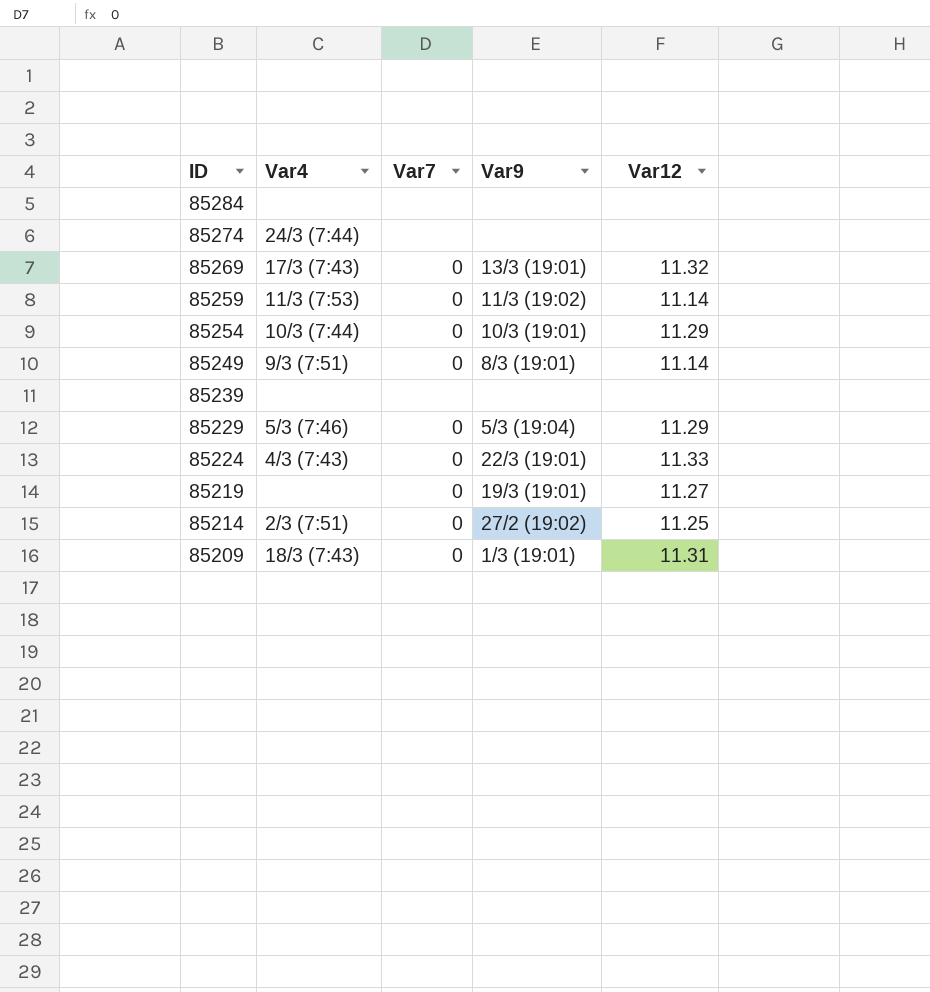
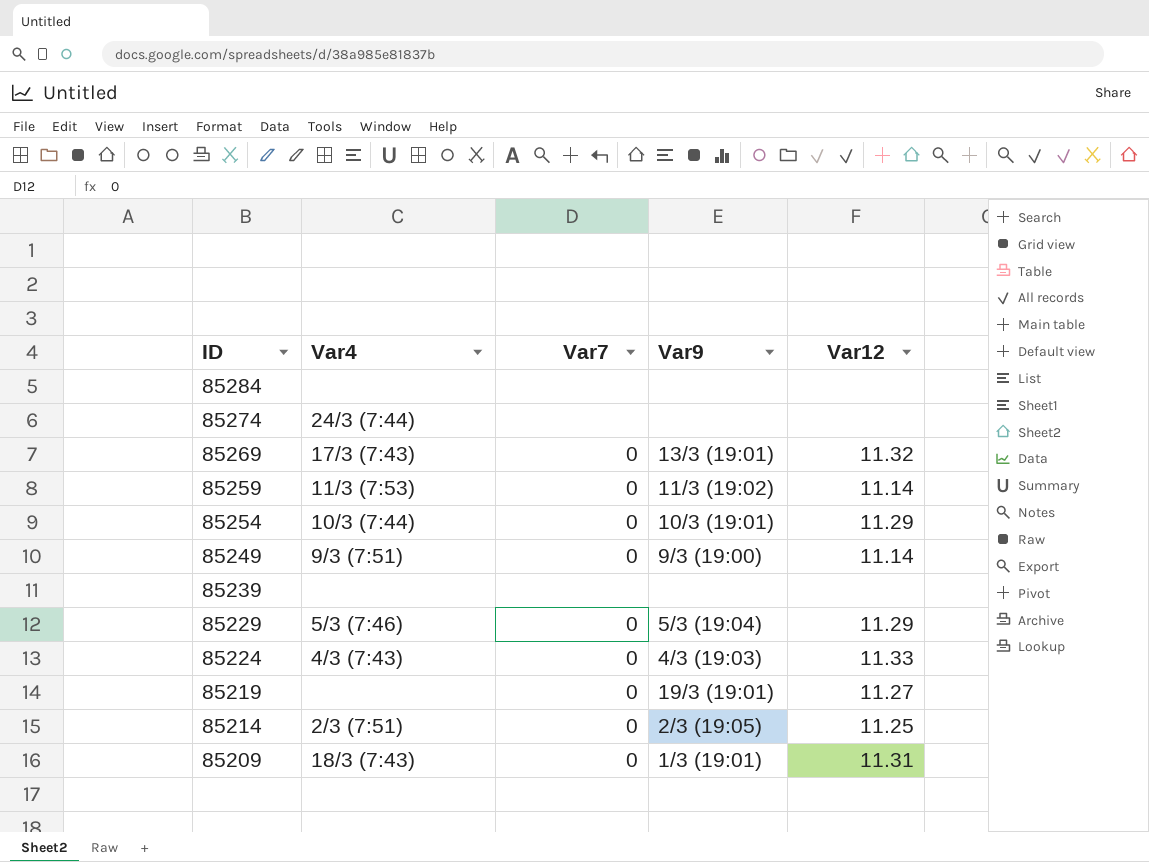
85249 | Var9: 8/3 (19:01) -> 9/3 (19:00)
85224 | Var9: 22/3 (19:01) -> 4/3 (19:03)
85214 | Var9: 27/2 (19:02) -> 2/3 (19:05)

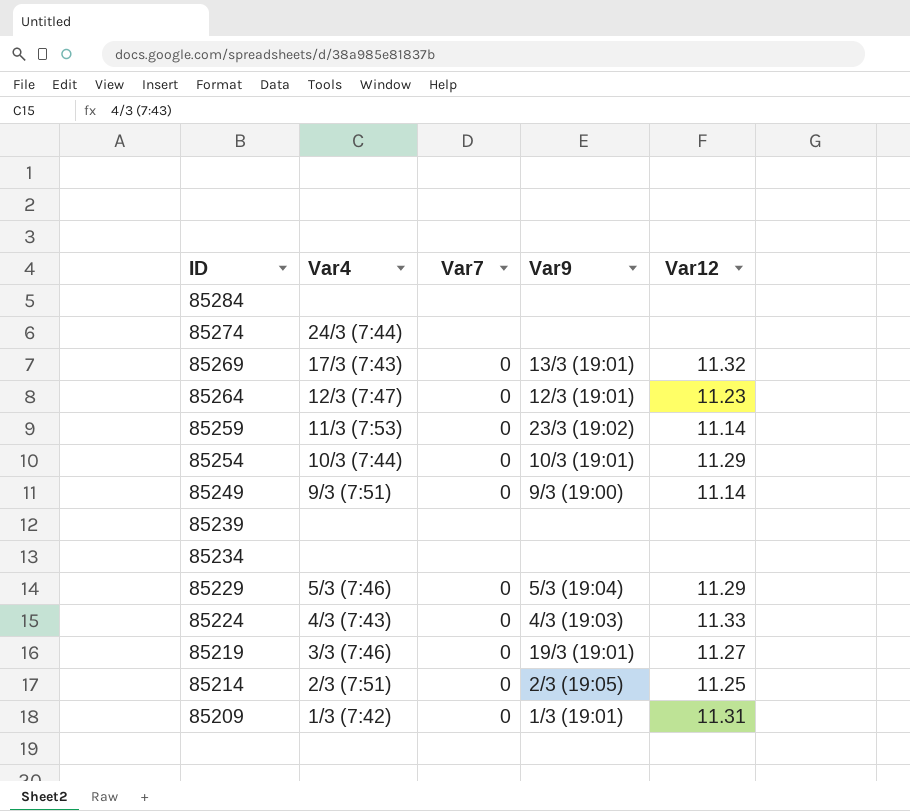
row 85264: none -> 12/3 (7:47) | 0 | 12/3 (19:01) | 11.23
85259 | Var9: 11/3 (19:02) -> 23/3 (19:02)
row 85234: none -> none | none | none | none
85219 | Var4: none -> 3/3 (7:46)
85209 | Var4: 18/3 (7:43) -> 1/3 (7:42)

